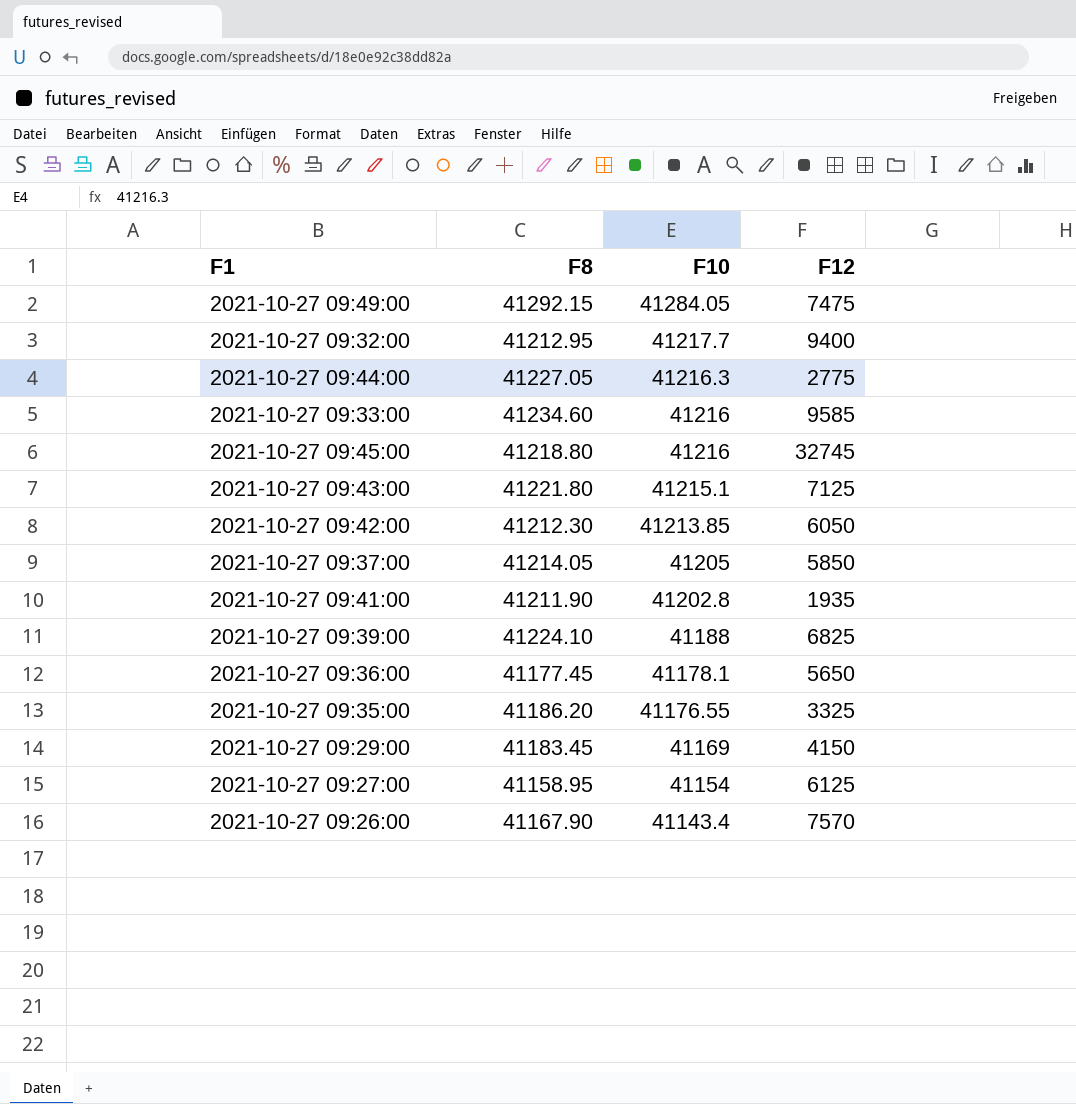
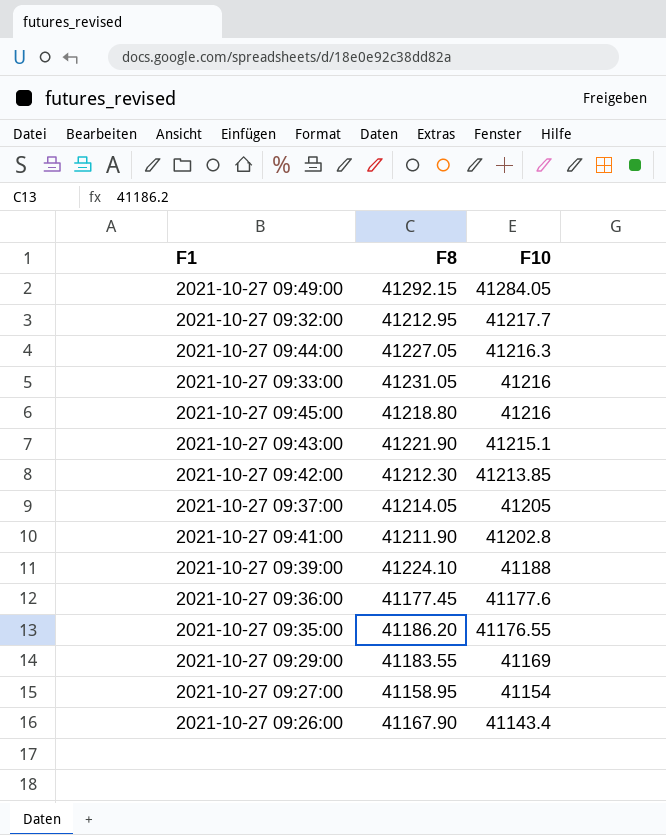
column F12 | position: 4 -> none
2021-10-27 09:33:00 | F8: 41234.60 -> 41231.05
2021-10-27 09:43:00 | F8: 41221.80 -> 41221.90
2021-10-27 09:36:00 | F10: 41178.1 -> 41177.6
2021-10-27 09:29:00 | F8: 41183.45 -> 41183.55

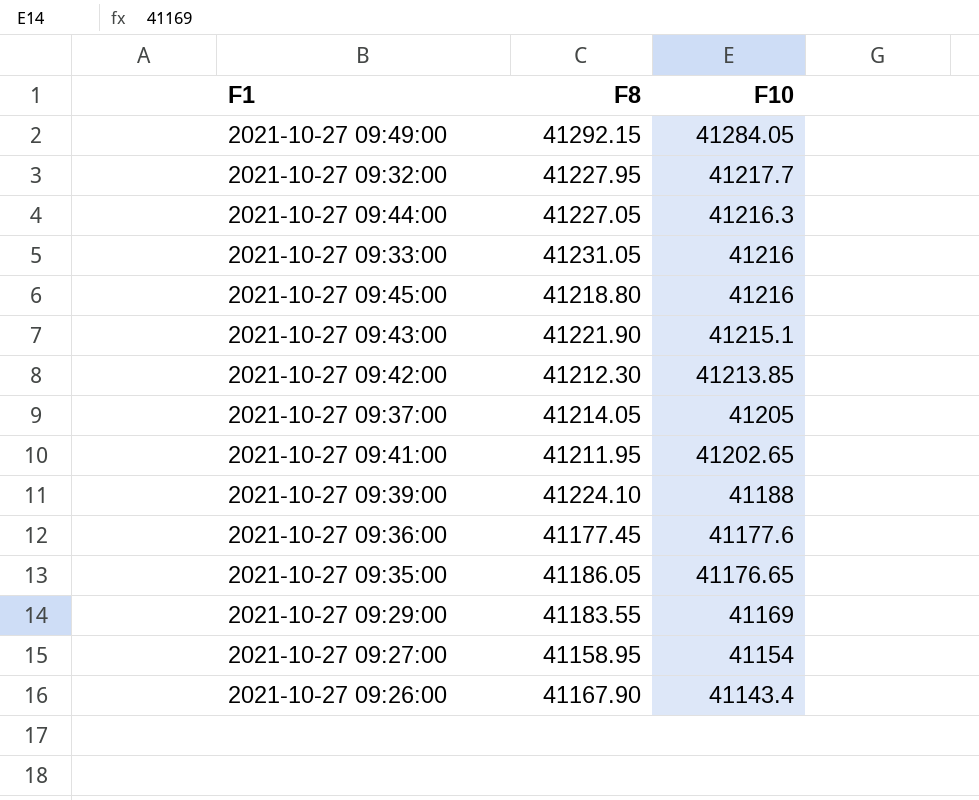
2021-10-27 09:32:00 | F8: 41212.95 -> 41227.95
2021-10-27 09:41:00 | F8: 41211.90 -> 41211.95
2021-10-27 09:41:00 | F10: 41202.8 -> 41202.65
2021-10-27 09:35:00 | F8: 41186.20 -> 41186.05
2021-10-27 09:35:00 | F10: 41176.55 -> 41176.65

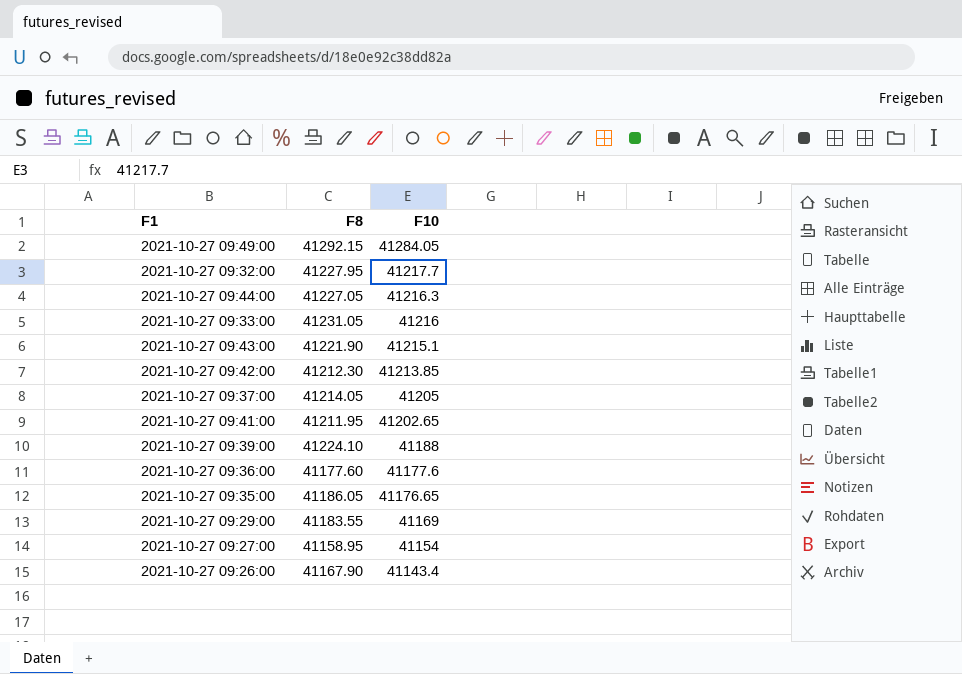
row 2021-10-27 09:45:00: 41218.80 | 41216 -> none
2021-10-27 09:36:00 | F8: 41177.45 -> 41177.60

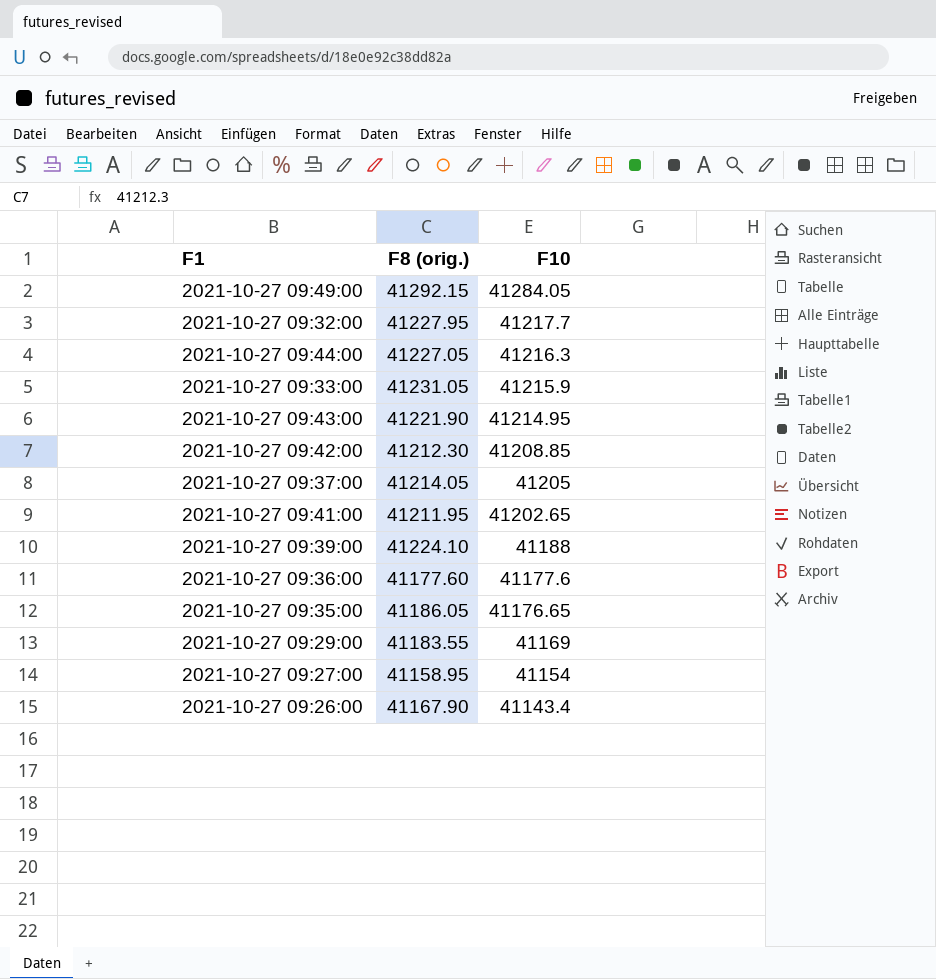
column name: F8 -> F8 (orig.)
2021-10-27 09:33:00 | F10: 41216 -> 41215.9
2021-10-27 09:43:00 | F10: 41215.1 -> 41214.95
2021-10-27 09:42:00 | F10: 41213.85 -> 41208.85

